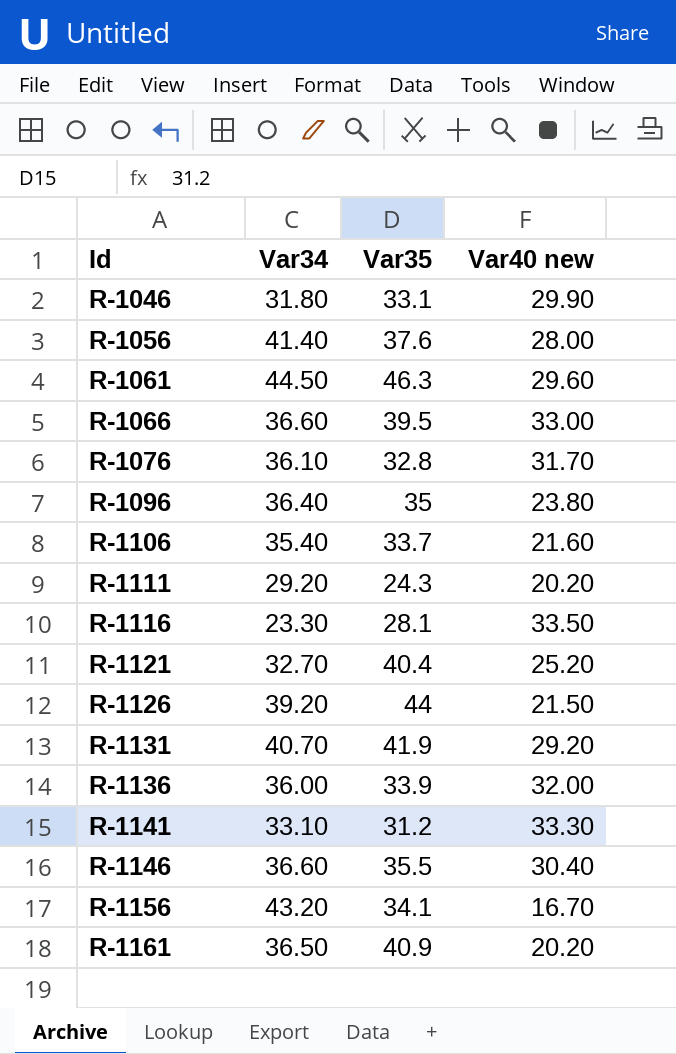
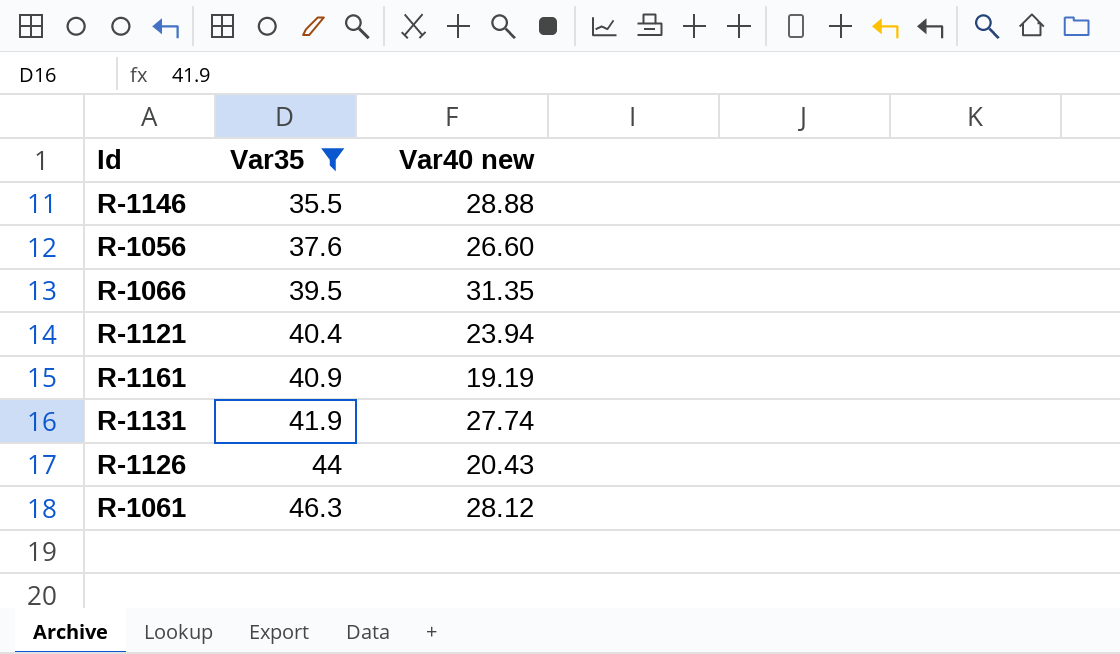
filter: none -> Var35 >= 35.5
row order: Id ascending -> Var35 ascending
column Var34 | position: 2 -> none
R-1146 | Var40 new: 30.40 -> 28.88
R-1056 | Var40 new: 28.00 -> 26.60
R-1066 | Var40 new: 33.00 -> 31.35
R-1121 | Var40 new: 25.20 -> 23.94
R-1161 | Var40 new: 20.20 -> 19.19
R-1131 | Var40 new: 29.20 -> 27.74
R-1126 | Var40 new: 21.50 -> 20.43
R-1061 | Var40 new: 29.60 -> 28.12

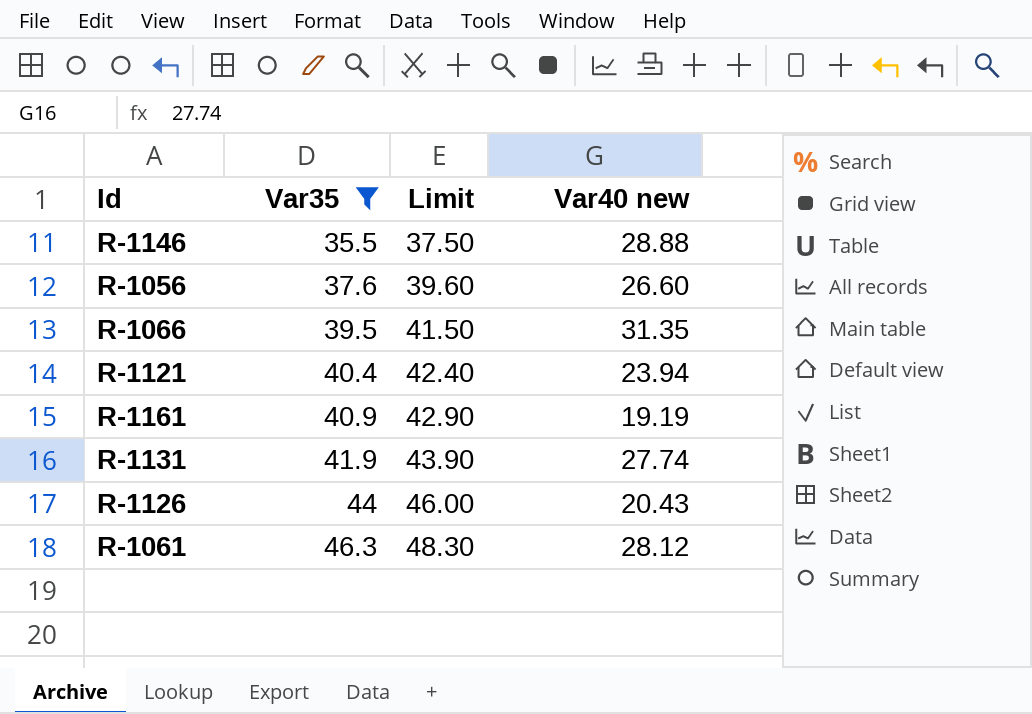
column Limit | formula: none -> [Var35] + 2

